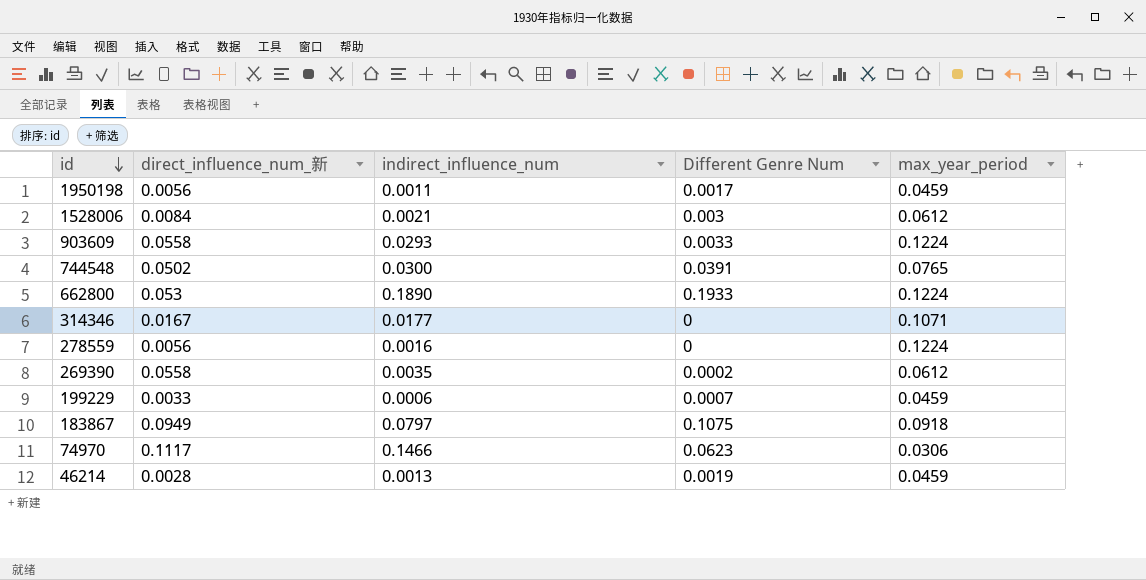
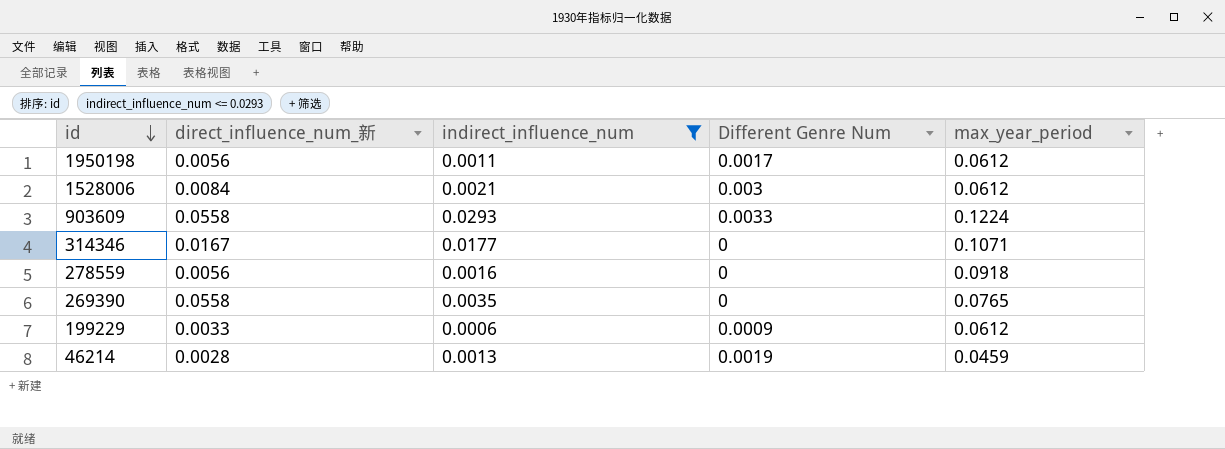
filter: none -> indirect_influence_num <= 0.0293
1950198 | max_year_period: 0.0459 -> 0.0612
278559 | max_year_period: 0.1224 -> 0.0918
269390 | Different Genre Num: 0.0002 -> 0
269390 | max_year_period: 0.0612 -> 0.0765
199229 | Different Genre Num: 0.0007 -> 0.0009
199229 | max_year_period: 0.0459 -> 0.0612

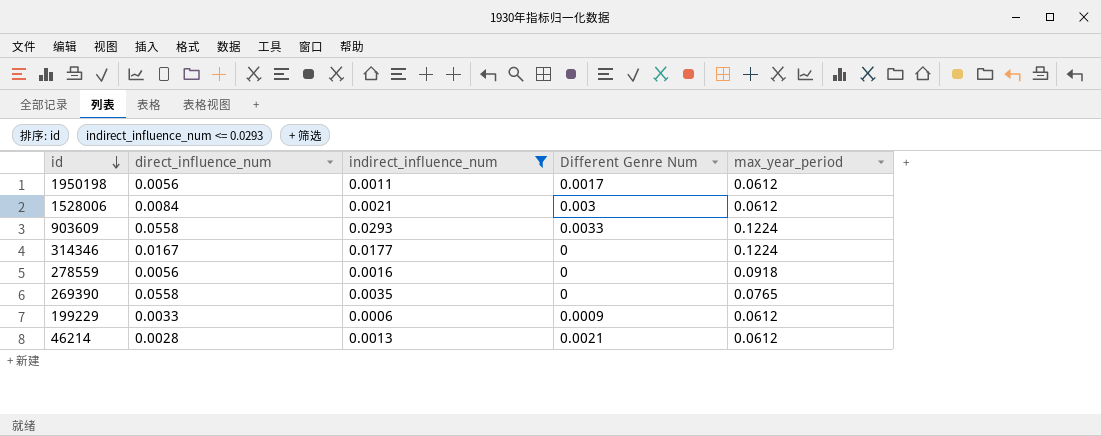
column name: direct_influence_num_新 -> direct_influence_num
314346 | max_year_period: 0.1071 -> 0.1224
46214 | Different Genre Num: 0.0019 -> 0.0021
46214 | max_year_period: 0.0459 -> 0.0612

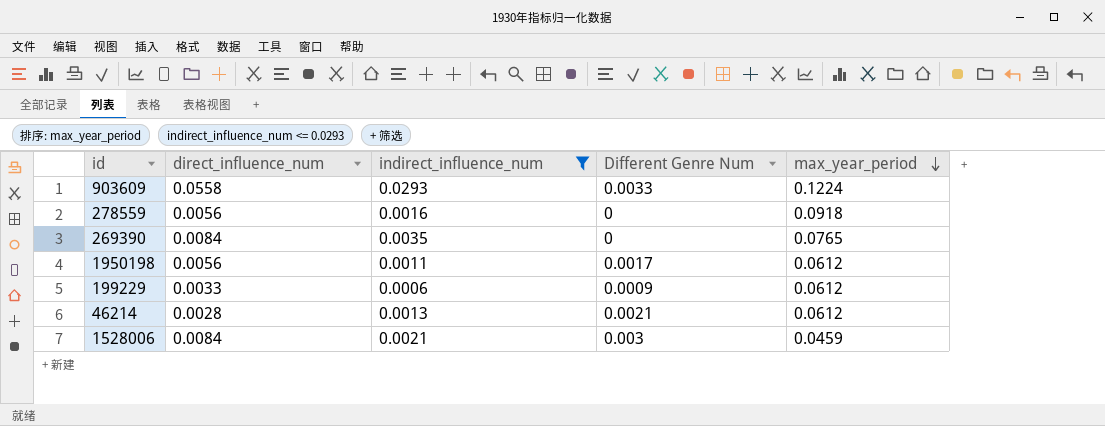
row order: id descending -> max_year_period descending
row 314346: 0.0167 | 0.0177 | 0 | 0.1224 -> none
269390 | direct_influence_num: 0.0558 -> 0.0084
1528006 | max_year_period: 0.0612 -> 0.0459

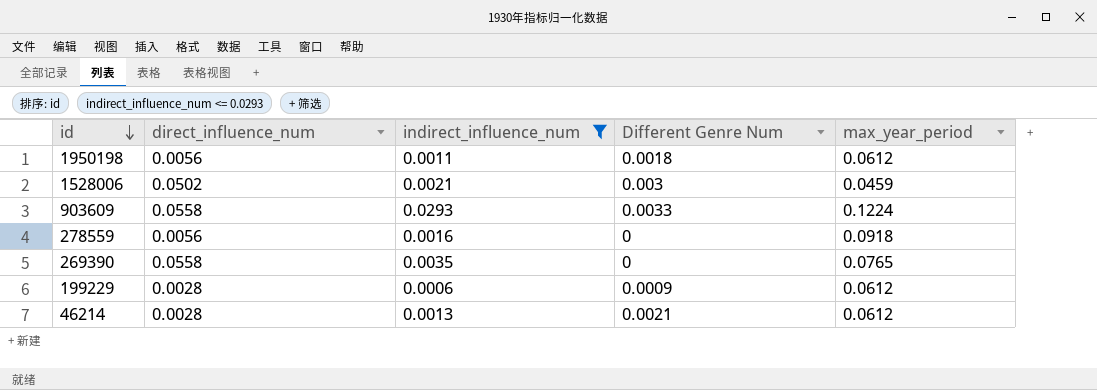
row order: max_year_period descending -> id descending
1950198 | Different Genre Num: 0.0017 -> 0.0018
1528006 | direct_influence_num: 0.0084 -> 0.0502
269390 | direct_influence_num: 0.0084 -> 0.0558
199229 | direct_influence_num: 0.0033 -> 0.0028

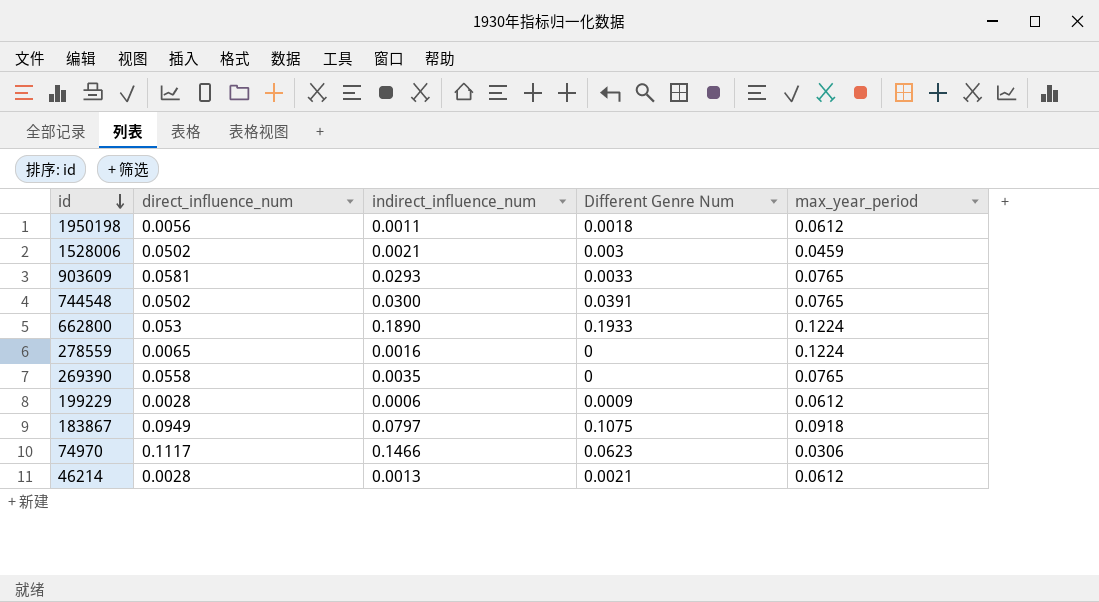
filter: indirect_influence_num <= 0.0293 -> none
903609 | direct_influence_num: 0.0558 -> 0.0581
903609 | max_year_period: 0.1224 -> 0.0765
278559 | direct_influence_num: 0.0056 -> 0.0065
278559 | max_year_period: 0.0918 -> 0.1224

